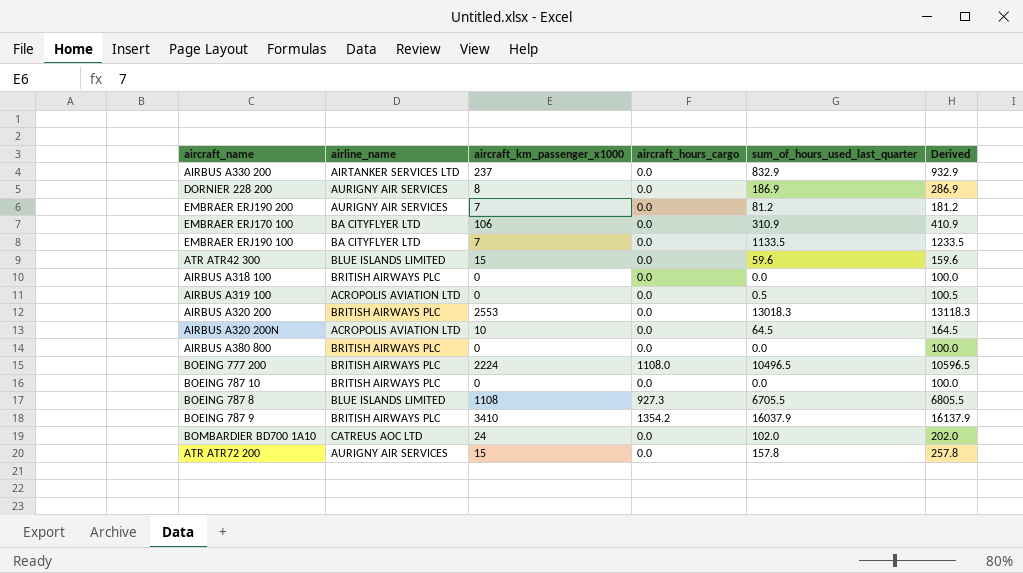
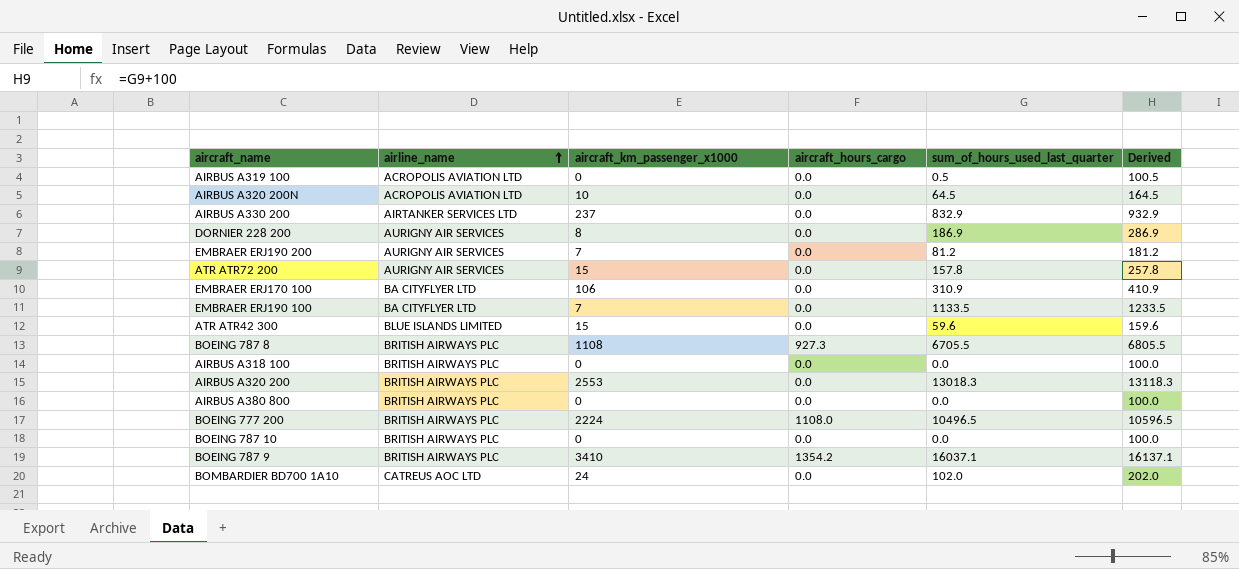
row order: none -> airline_name ascending
BOEING 787 8 | airline_name: BLUE ISLANDS LIMITED -> BRITISH AIRWAYS PLC
BOEING 787 9 | sum_of_hours_used_last_quarter: 16037.9 -> 16037.1
BOEING 787 9 | Derived: 16137.9 -> 16137.1

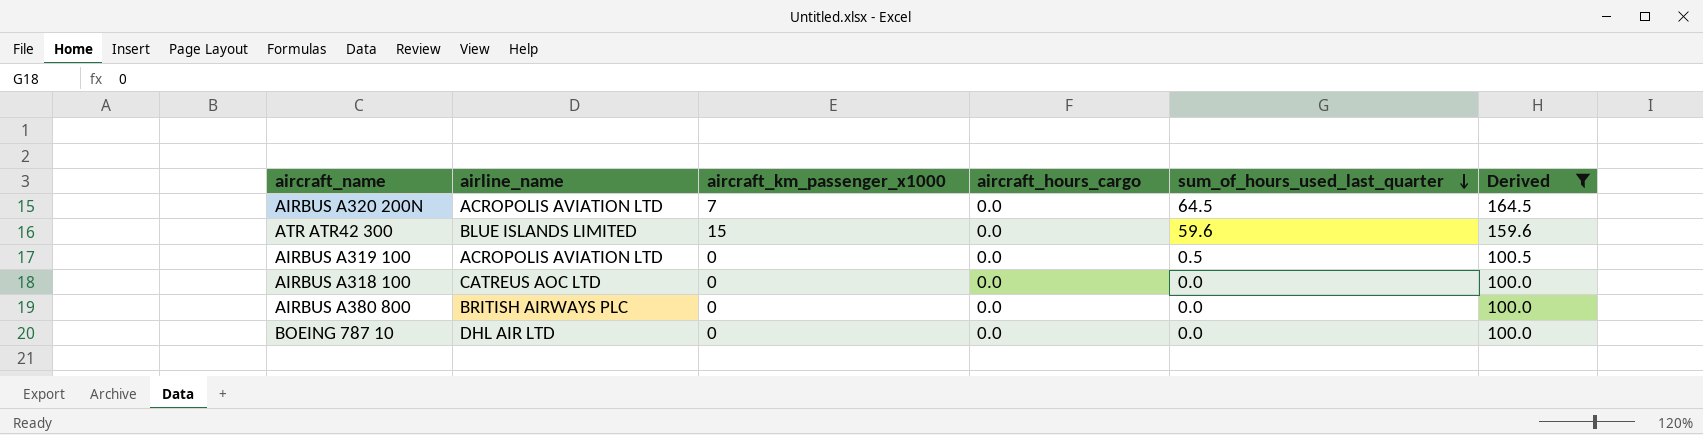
filter: none -> Derived <= 164.5
row order: airline_name ascending -> sum_of_hours_used_last_quarter descending
AIRBUS A320 200N | aircraft_km_passenger_x1000: 10 -> 7
AIRBUS A318 100 | airline_name: BRITISH AIRWAYS PLC -> CATREUS AOC LTD
BOEING 787 10 | airline_name: BRITISH AIRWAYS PLC -> DHL AIR LTD

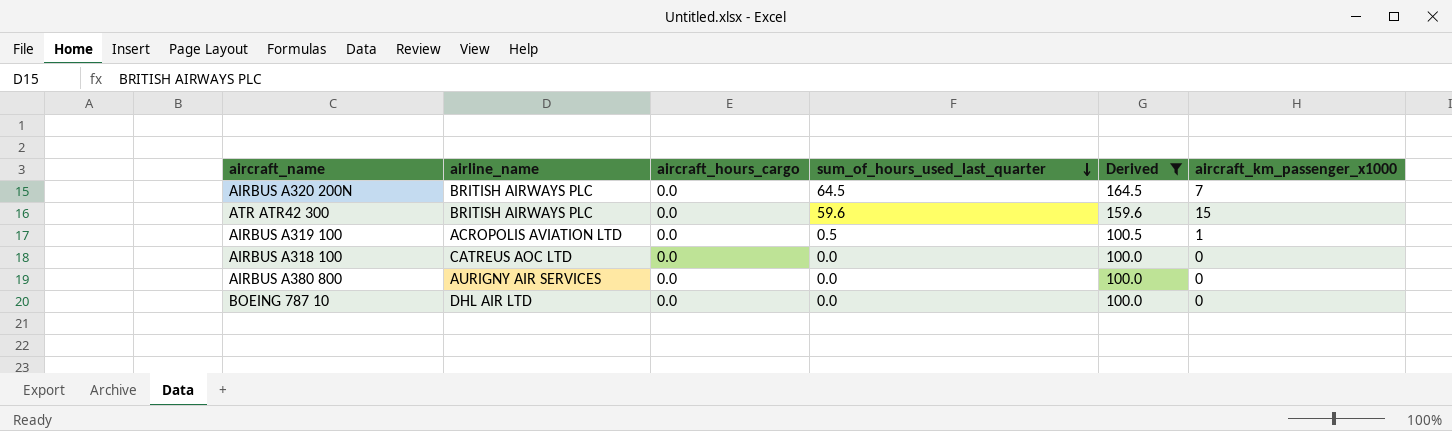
column aircraft_km_passenger_x1000 | position: 3 -> 6
AIRBUS A320 200N | airline_name: ACROPOLIS AVIATION LTD -> BRITISH AIRWAYS PLC
ATR ATR42 300 | airline_name: BLUE ISLANDS LIMITED -> BRITISH AIRWAYS PLC
AIRBUS A319 100 | aircraft_km_passenger_x1000: 0 -> 1
AIRBUS A380 800 | airline_name: BRITISH AIRWAYS PLC -> AURIGNY AIR SERVICES

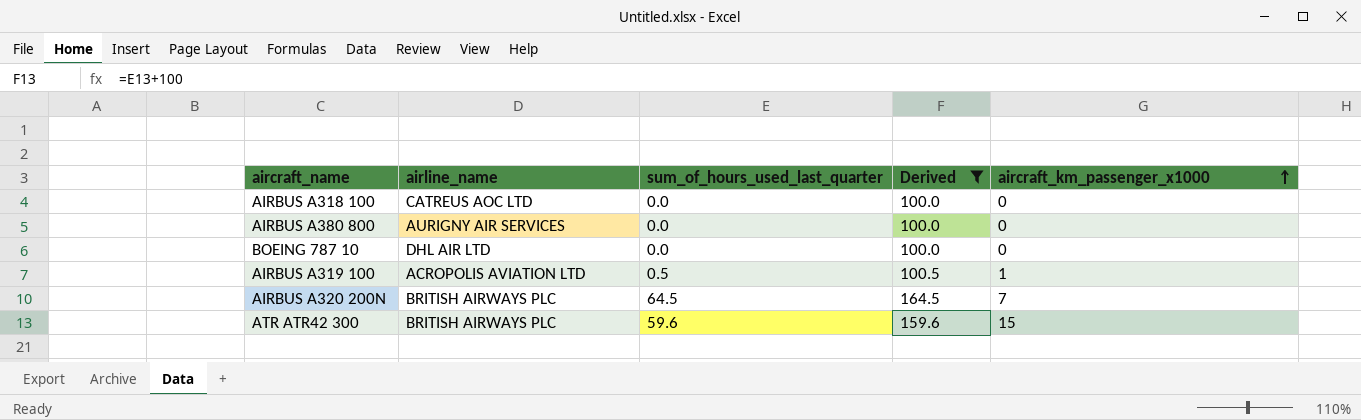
row order: sum_of_hours_used_last_quarter descending -> aircraft_km_passenger_x1000 ascending
column aircraft_hours_cargo | position: 3 -> none

